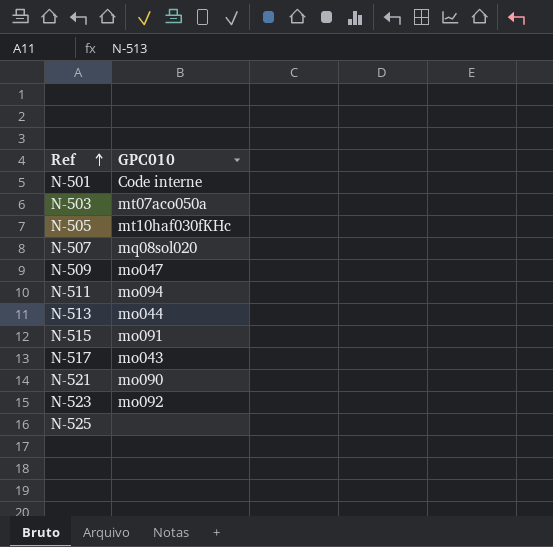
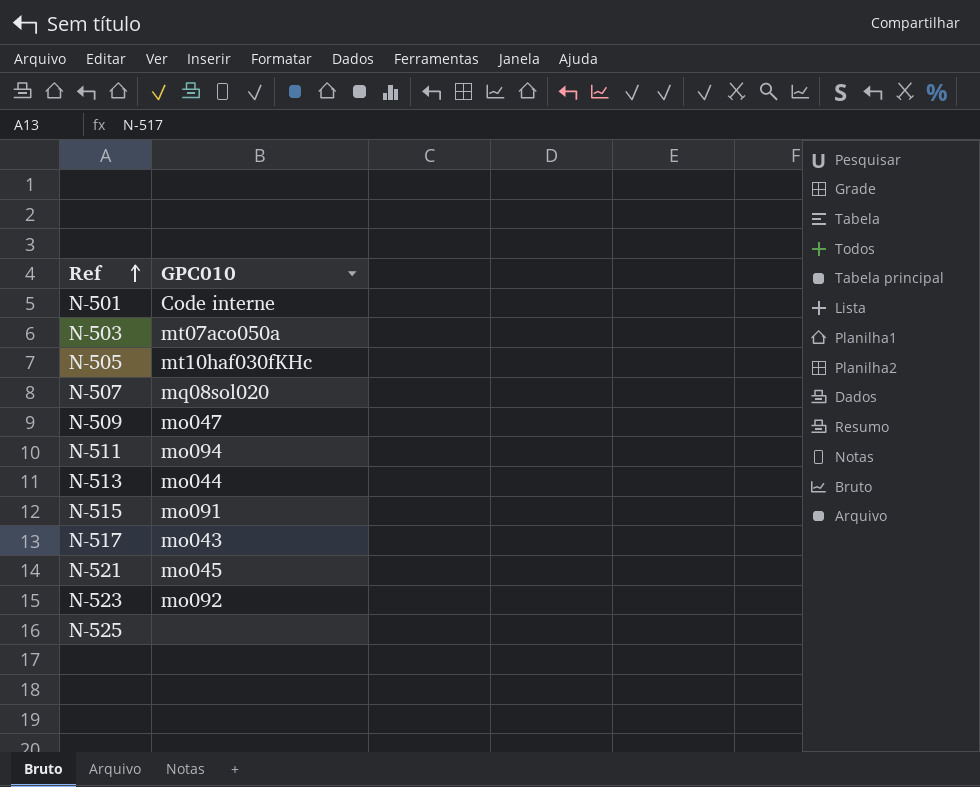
N-521 | GPC010: mo090 -> mo045

